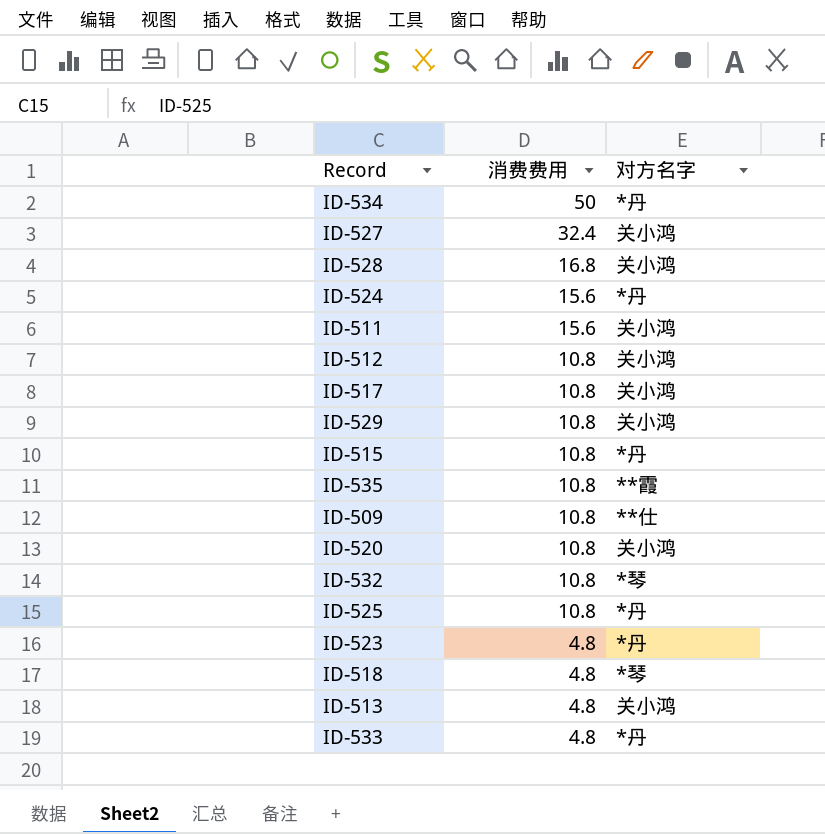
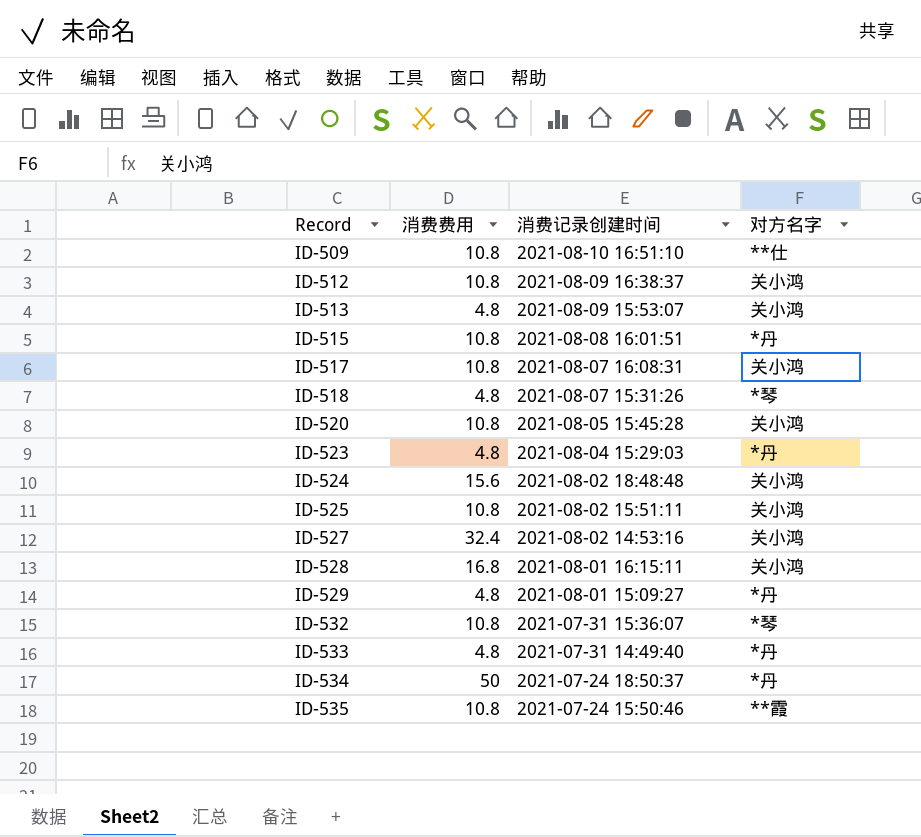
row order: 消费费用 descending -> Record ascending
column 消费记录创建时间 | position: none -> 3
row ID-511: 15.6 | 关小鸿 -> none
ID-524 | 对方名字: *丹 -> 关小鸿
ID-525 | 对方名字: *丹 -> 关小鸿
ID-529 | 消费费用: 10.8 -> 4.8
ID-529 | 对方名字: 关小鸿 -> *丹

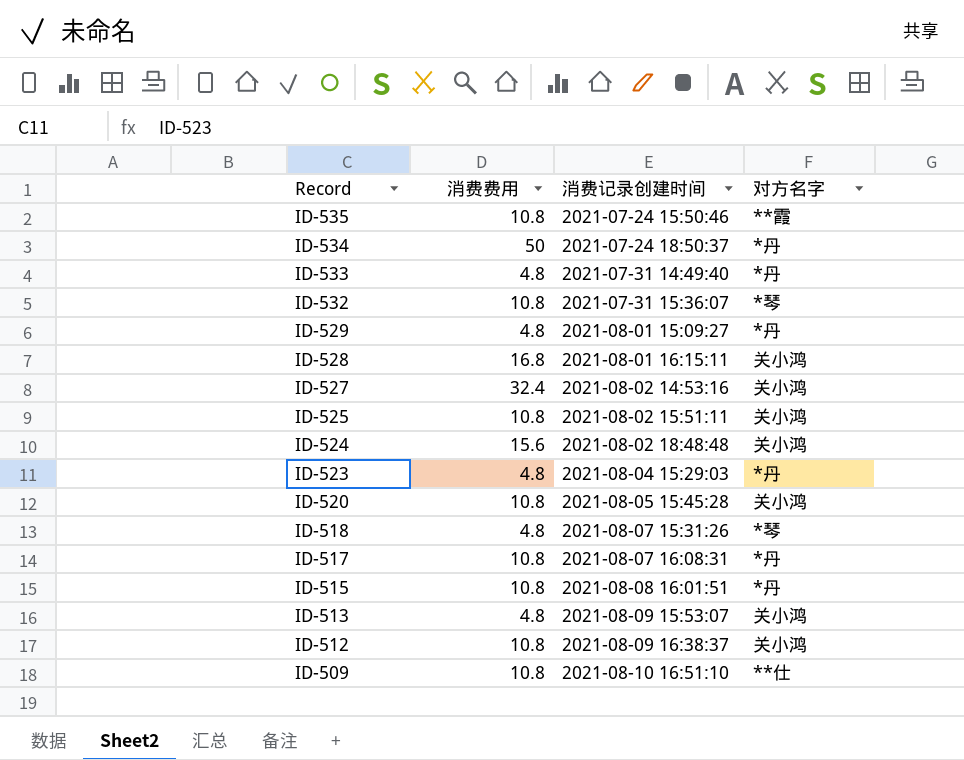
row order: Record ascending -> Record descending
ID-517 | 对方名字: 关小鸿 -> *丹

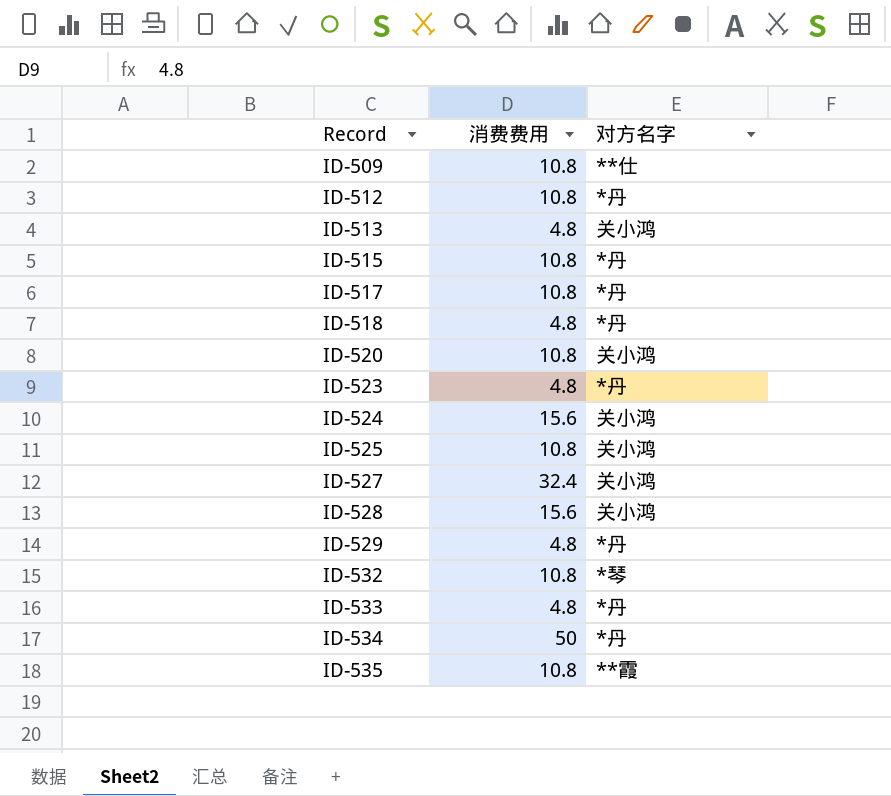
row order: Record descending -> Record ascending
column 消费记录创建时间 | position: 3 -> none
ID-512 | 对方名字: 关小鸿 -> *丹
ID-518 | 对方名字: *琴 -> *丹
ID-528 | 消费费用: 16.8 -> 15.6

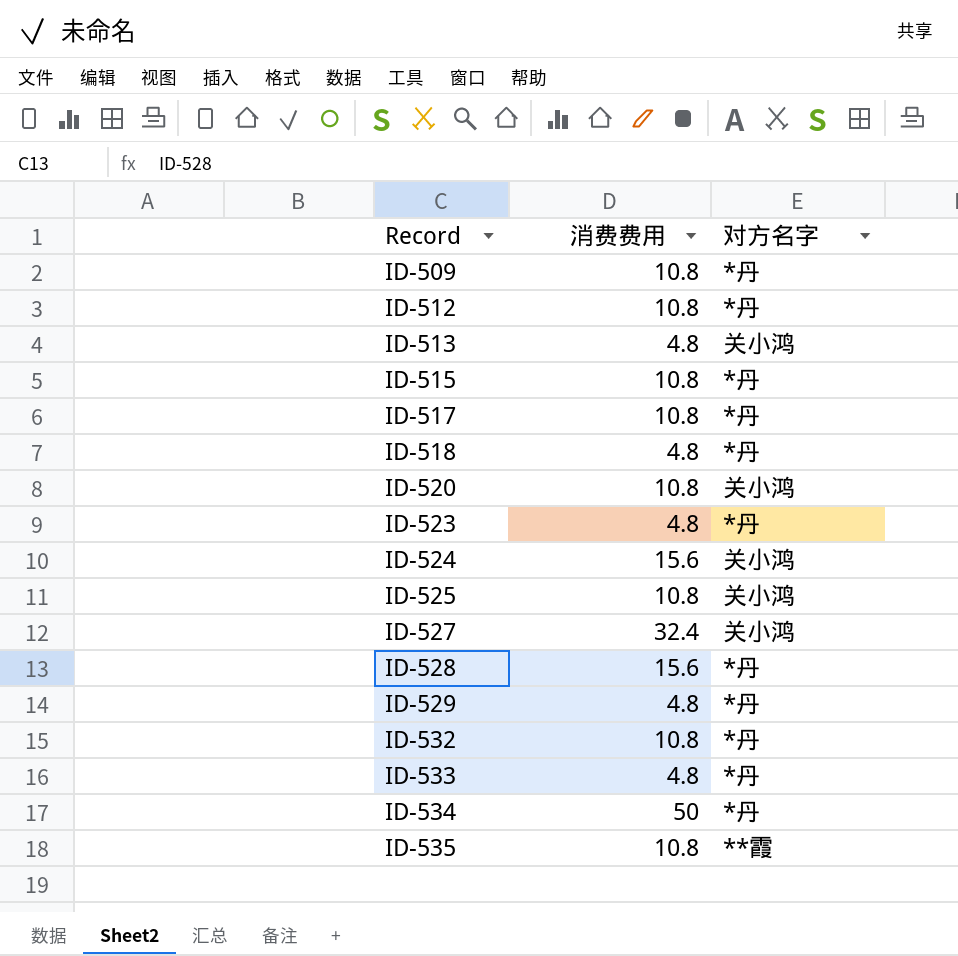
ID-509 | 对方名字: **仕 -> *丹
ID-528 | 对方名字: 关小鸿 -> *丹
ID-532 | 对方名字: *琴 -> *丹

